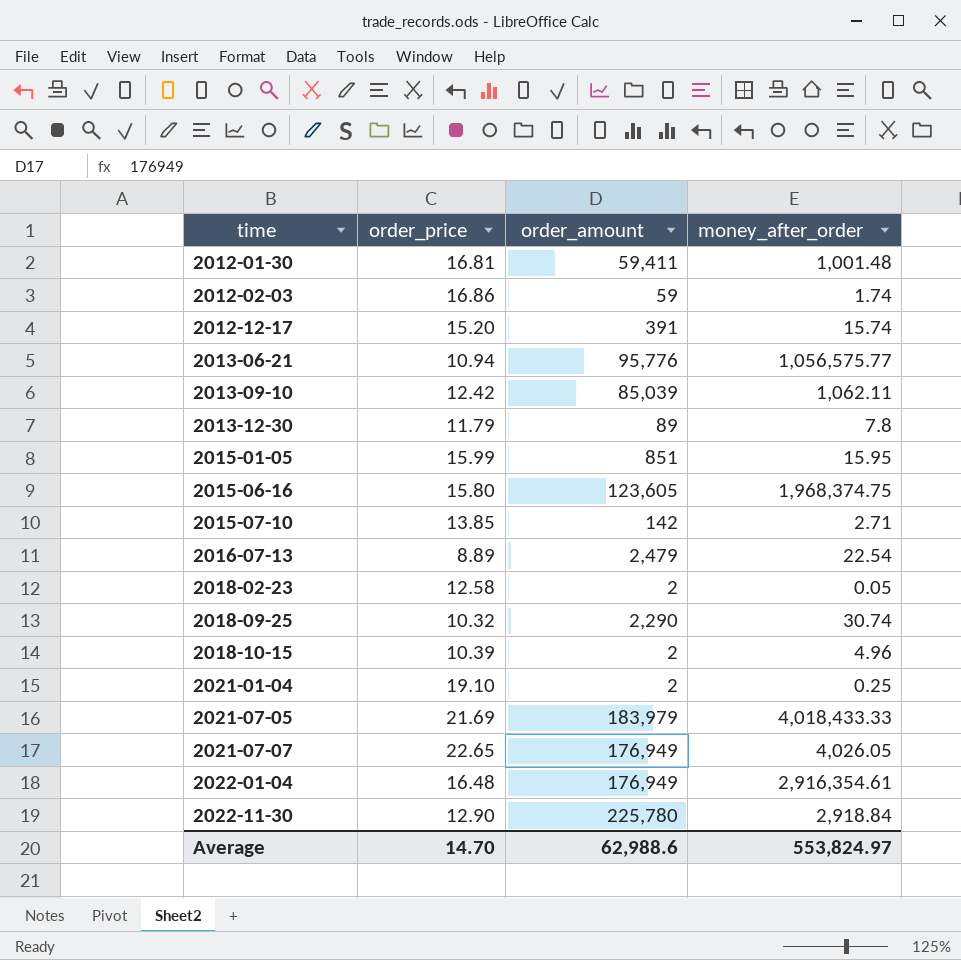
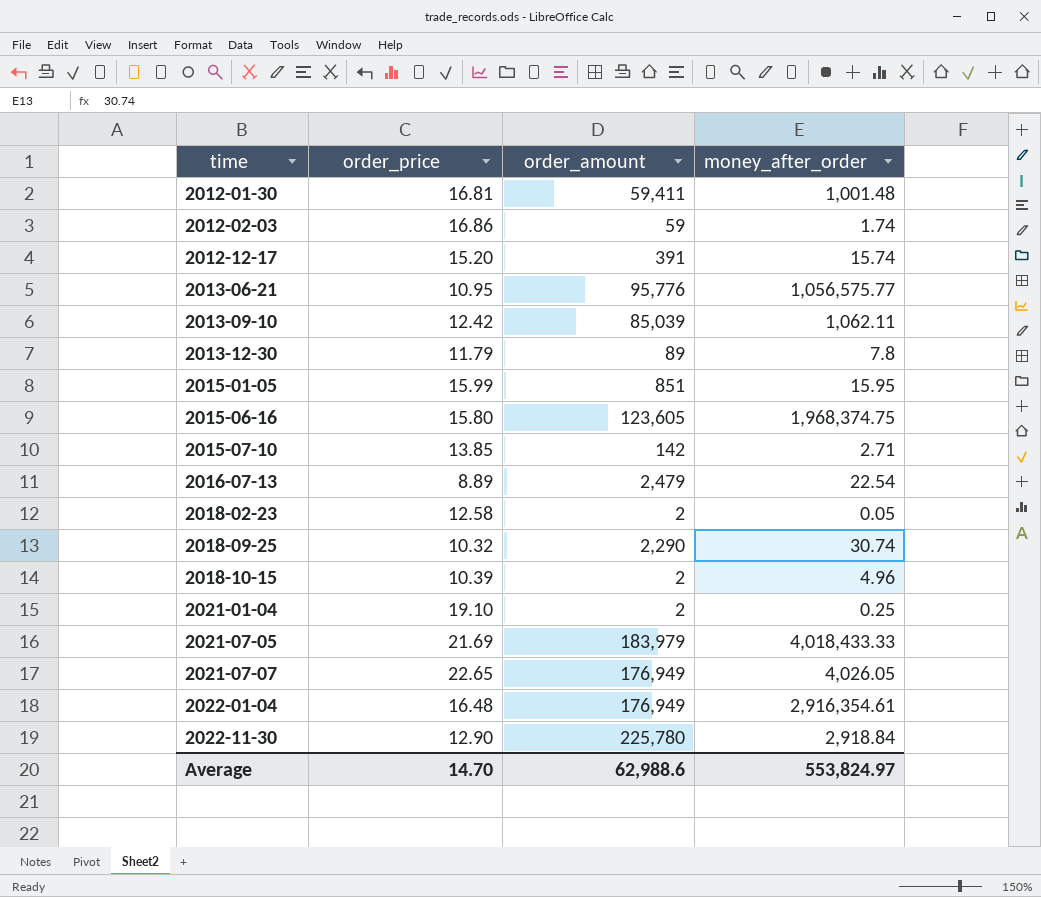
2013-06-21 | order_price: 10.94 -> 10.95

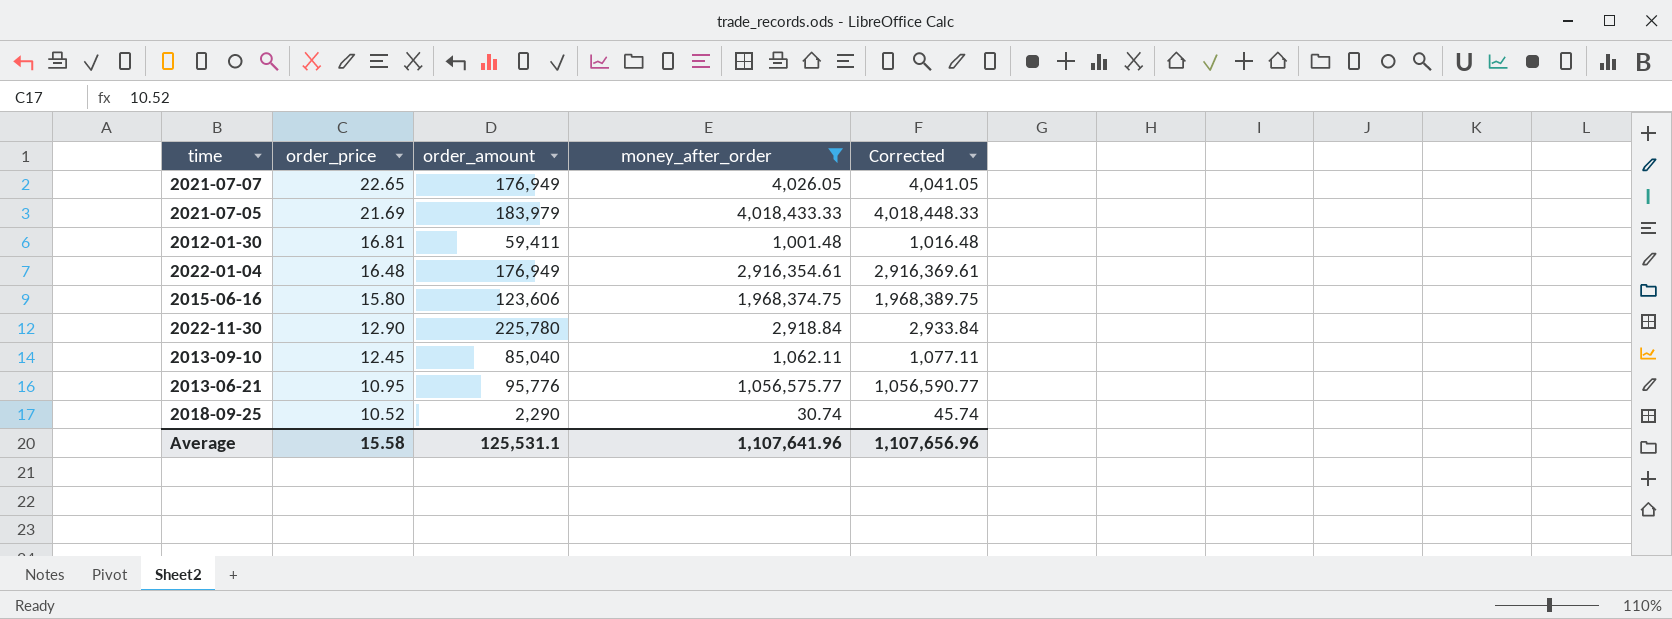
filter: none -> money_after_order >= 30.74
row order: time ascending -> order_price descending
column Corrected | formula: none -> [money_after_order] + 15
2015-06-16 | order_amount: 123,605 -> 123,606
2013-09-10 | order_price: 12.42 -> 12.45
2013-09-10 | order_amount: 85,039 -> 85,040
2018-09-25 | order_price: 10.32 -> 10.52
Average | order_price: 14.70 -> 15.58
Average | order_amount: 62,988.6 -> 125,531.1
Average | money_after_order: 553,824.97 -> 1,107,641.96

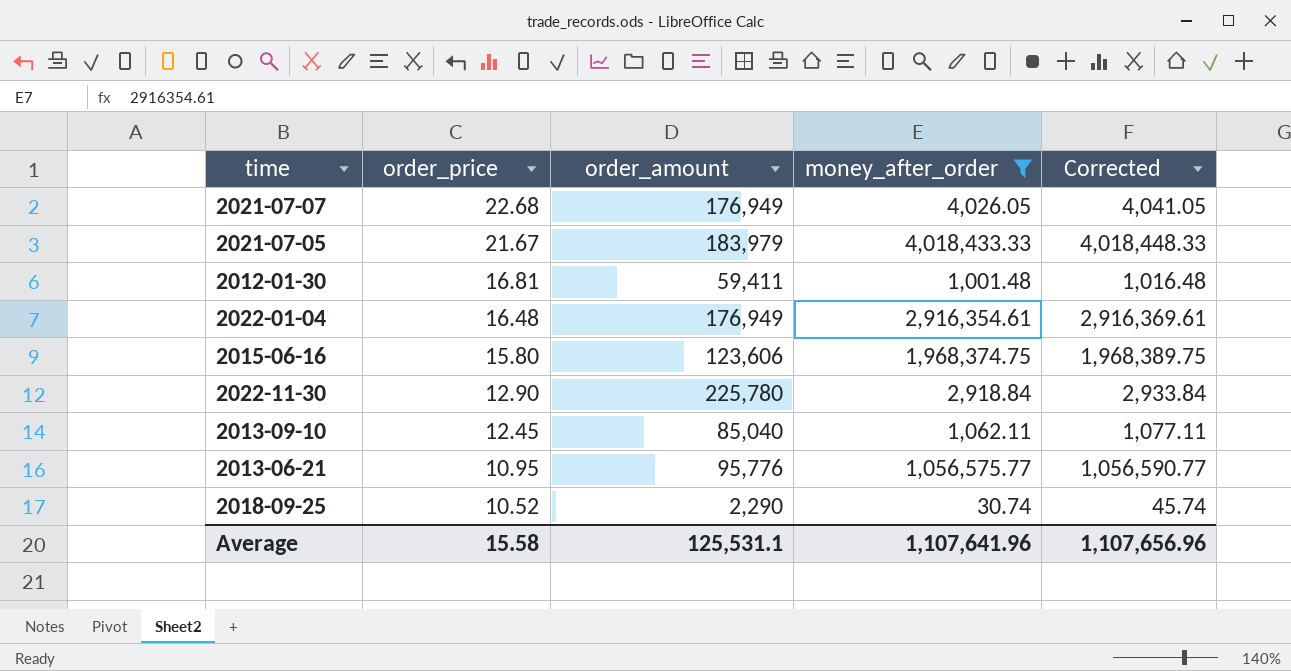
2021-07-07 | order_price: 22.65 -> 22.68
2021-07-05 | order_price: 21.69 -> 21.67

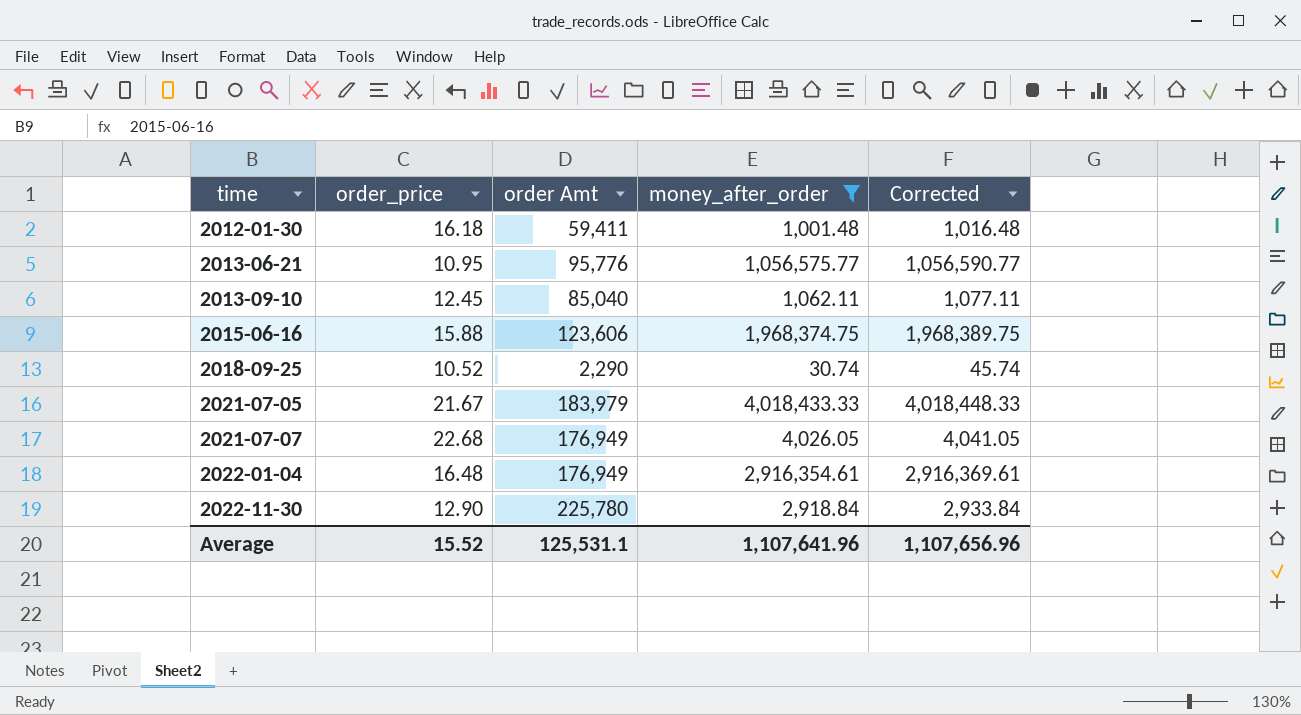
row order: order_price descending -> time ascending
column name: order_amount -> order Amt
2012-01-30 | order_price: 16.81 -> 16.18
2015-06-16 | order_price: 15.80 -> 15.88
Average | order_price: 15.58 -> 15.52

